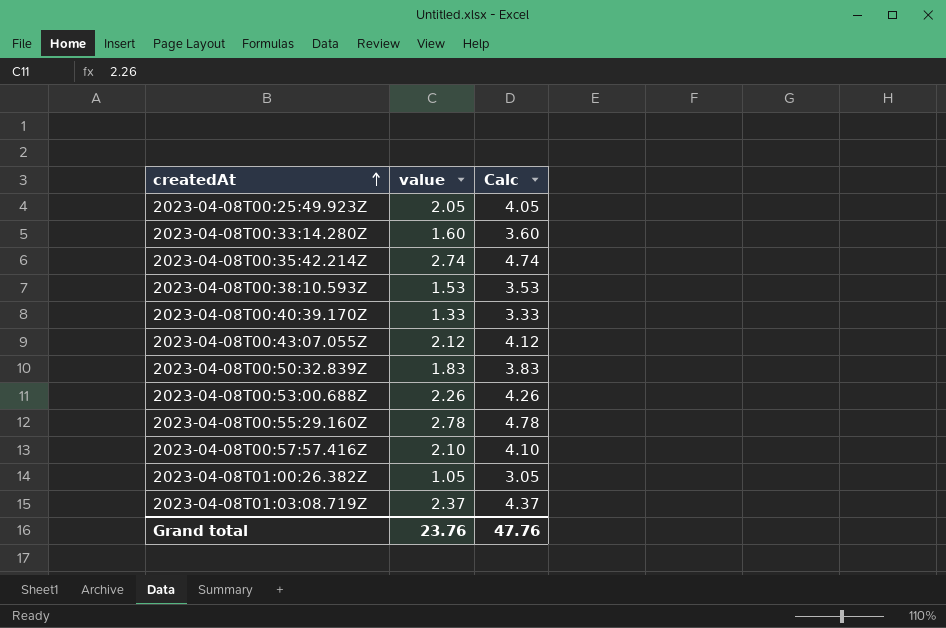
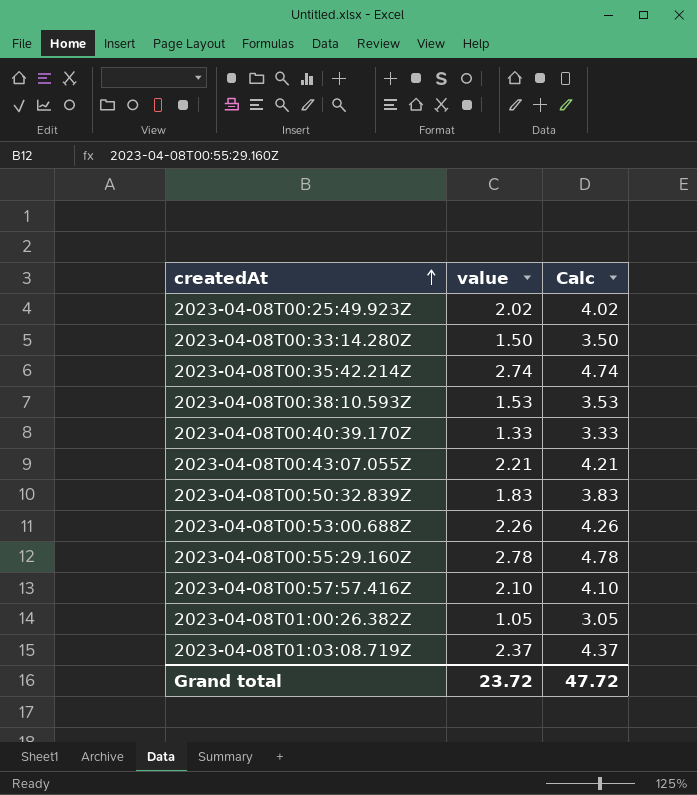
2023-04-08T00:25:49.923Z | value: 2.05 -> 2.02
2023-04-08T00:25:49.923Z | Calc: 4.05 -> 4.02
2023-04-08T00:33:14.280Z | value: 1.60 -> 1.50
2023-04-08T00:33:14.280Z | Calc: 3.60 -> 3.50
2023-04-08T00:43:07.055Z | value: 2.12 -> 2.21
2023-04-08T00:43:07.055Z | Calc: 4.12 -> 4.21
Grand total | value: 23.76 -> 23.72
Grand total | Calc: 47.76 -> 47.72

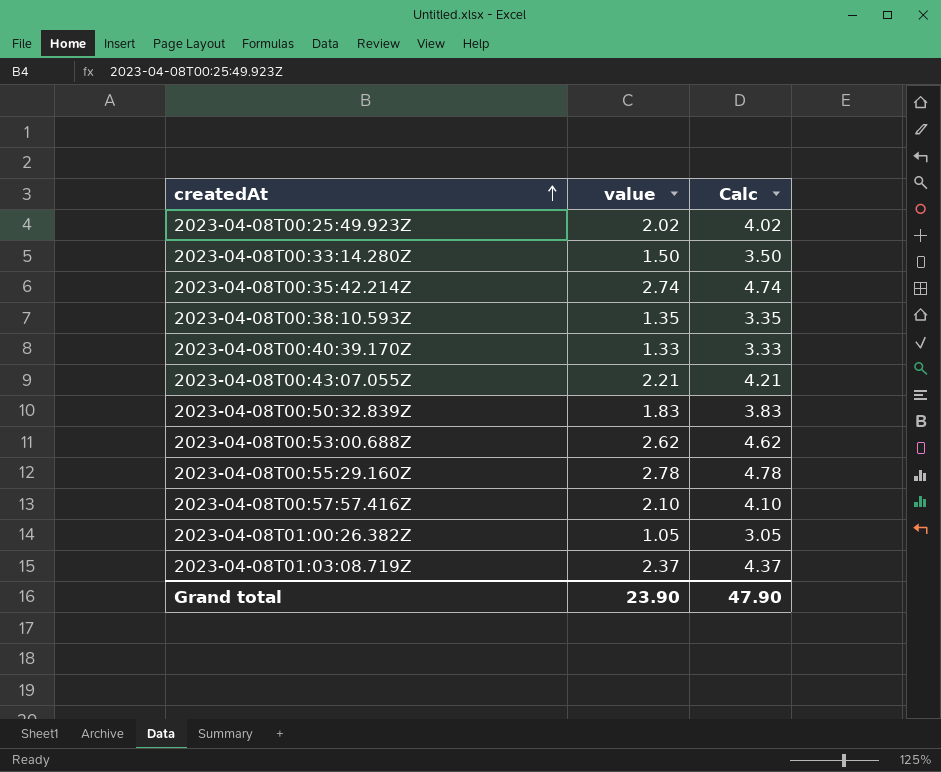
2023-04-08T00:38:10.593Z | value: 1.53 -> 1.35
2023-04-08T00:38:10.593Z | Calc: 3.53 -> 3.35
2023-04-08T00:53:00.688Z | value: 2.26 -> 2.62
2023-04-08T00:53:00.688Z | Calc: 4.26 -> 4.62
Grand total | value: 23.72 -> 23.90
Grand total | Calc: 47.72 -> 47.90

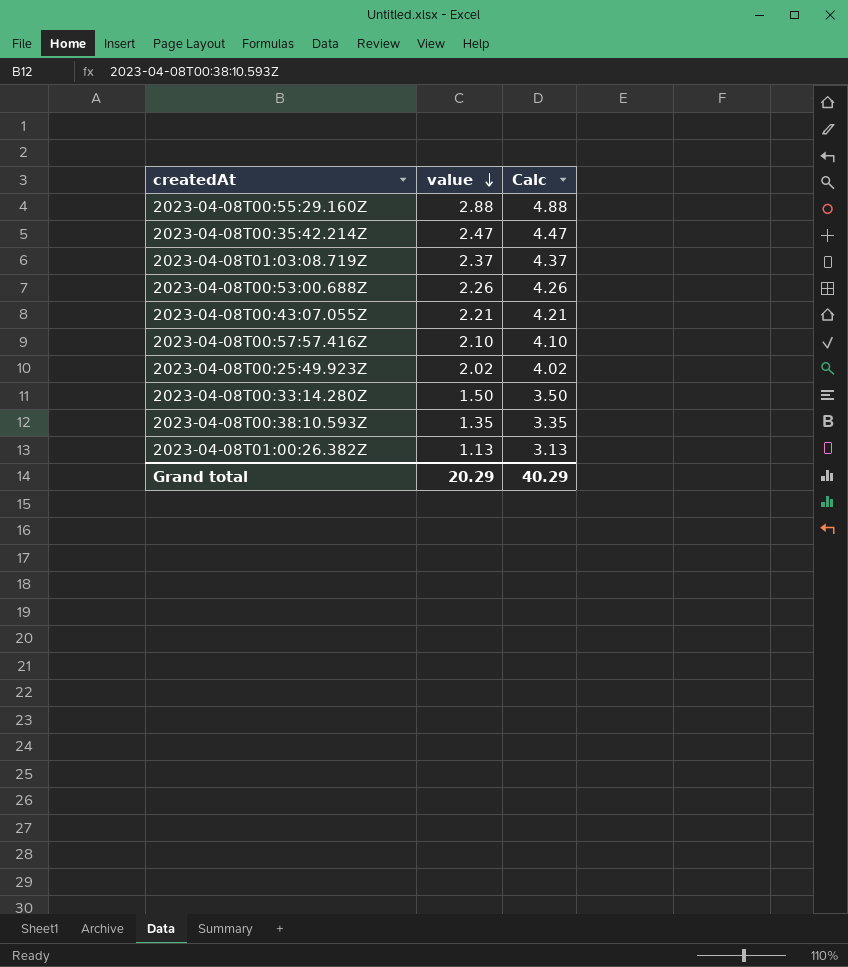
row order: createdAt ascending -> value descending
row 2023-04-08T00:40:39.170Z: 1.33 | 3.33 -> none
row 2023-04-08T00:50:32.839Z: 1.83 | 3.83 -> none
2023-04-08T00:55:29.160Z | value: 2.78 -> 2.88
2023-04-08T00:55:29.160Z | Calc: 4.78 -> 4.88
2023-04-08T00:35:42.214Z | value: 2.74 -> 2.47
2023-04-08T00:35:42.214Z | Calc: 4.74 -> 4.47
2023-04-08T00:53:00.688Z | value: 2.62 -> 2.26
2023-04-08T00:53:00.688Z | Calc: 4.62 -> 4.26
2023-04-08T01:00:26.382Z | value: 1.05 -> 1.13
2023-04-08T01:00:26.382Z | Calc: 3.05 -> 3.13
Grand total | value: 23.90 -> 20.29
Grand total | Calc: 47.90 -> 40.29

